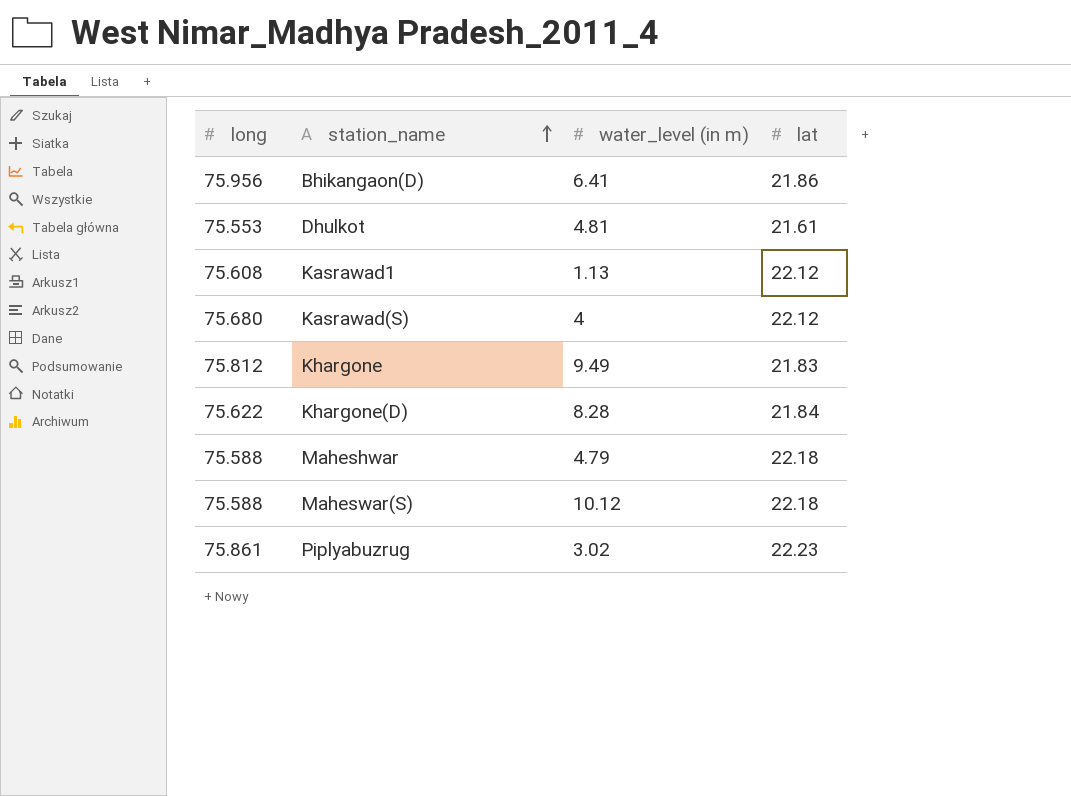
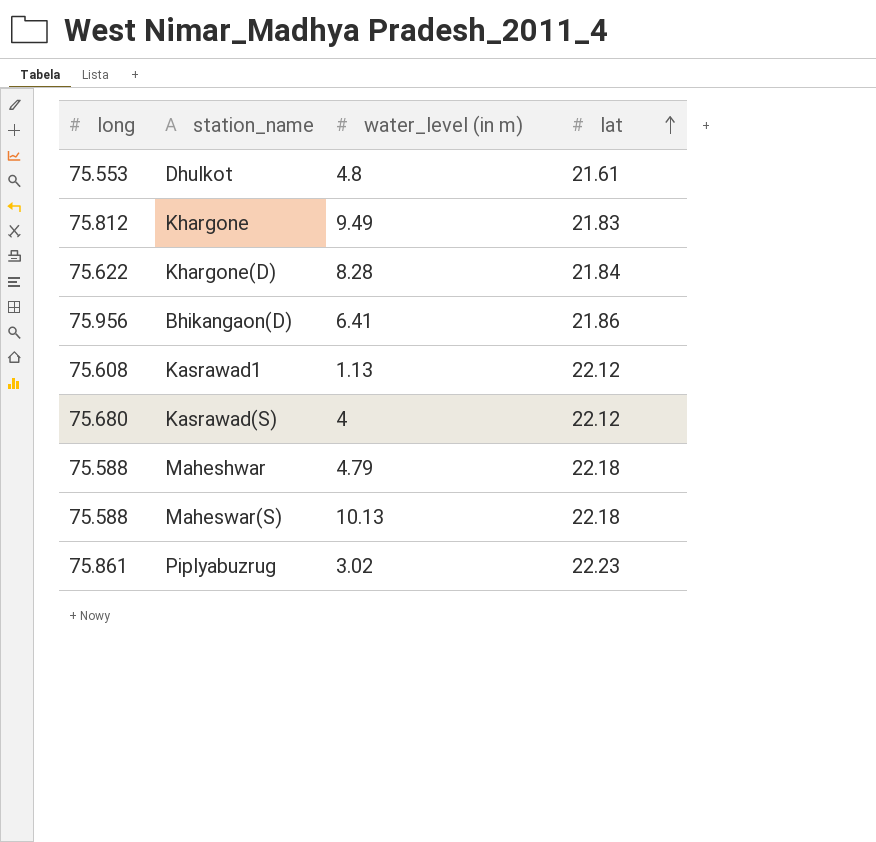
row order: station_name ascending -> lat ascending
Dhulkot | water_level (in m): 4.81 -> 4.8
Maheswar(S) | water_level (in m): 10.12 -> 10.13

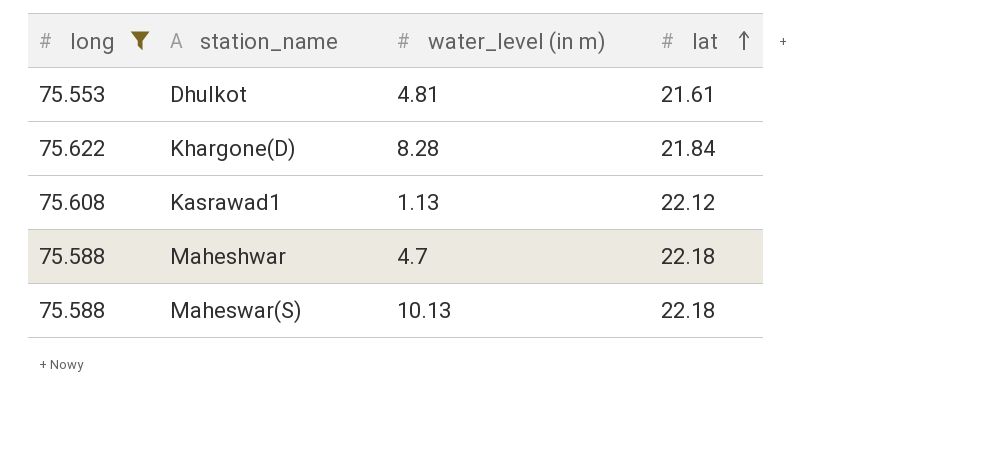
filter: none -> long <= 75.622
Dhulkot | water_level (in m): 4.8 -> 4.81
Maheshwar | water_level (in m): 4.79 -> 4.7

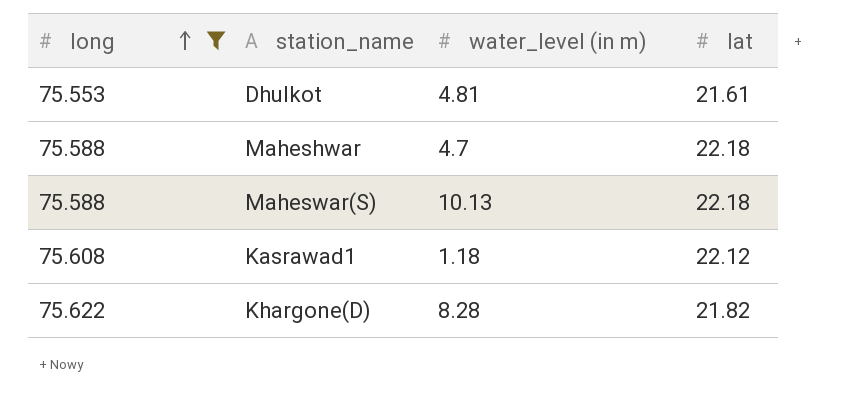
row order: lat ascending -> long ascending
Kasrawad1 | water_level (in m): 1.13 -> 1.18
Khargone(D) | lat: 21.84 -> 21.82

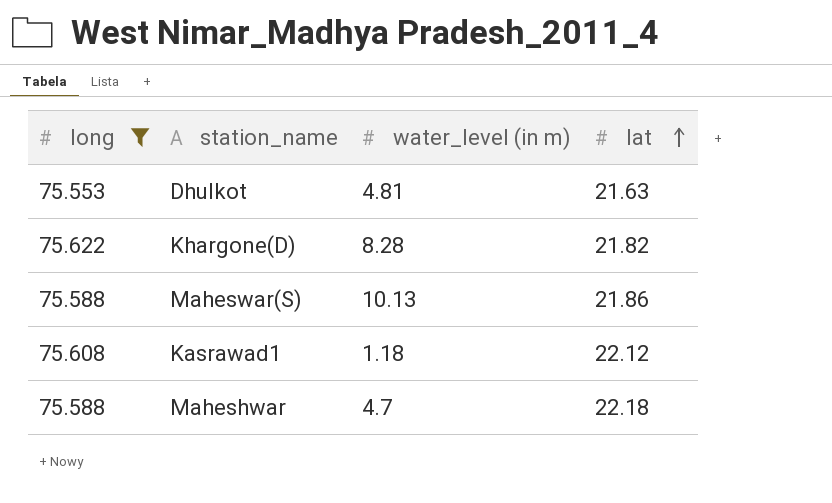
row order: long ascending -> lat ascending
Dhulkot | lat: 21.61 -> 21.63
Maheswar(S) | lat: 22.18 -> 21.86

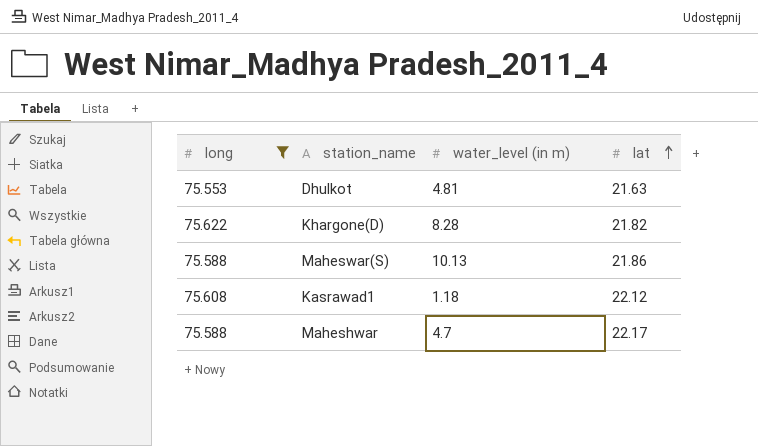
Maheshwar | lat: 22.18 -> 22.17

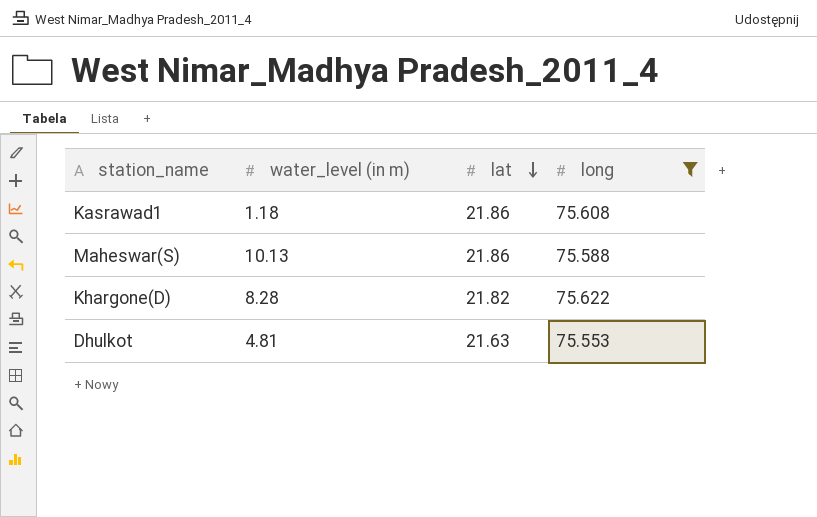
row order: lat ascending -> lat descending
column long | position: 1 -> 4
row Maheshwar: 75.588 | 4.7 | 22.17 -> none
Kasrawad1 | lat: 22.12 -> 21.86

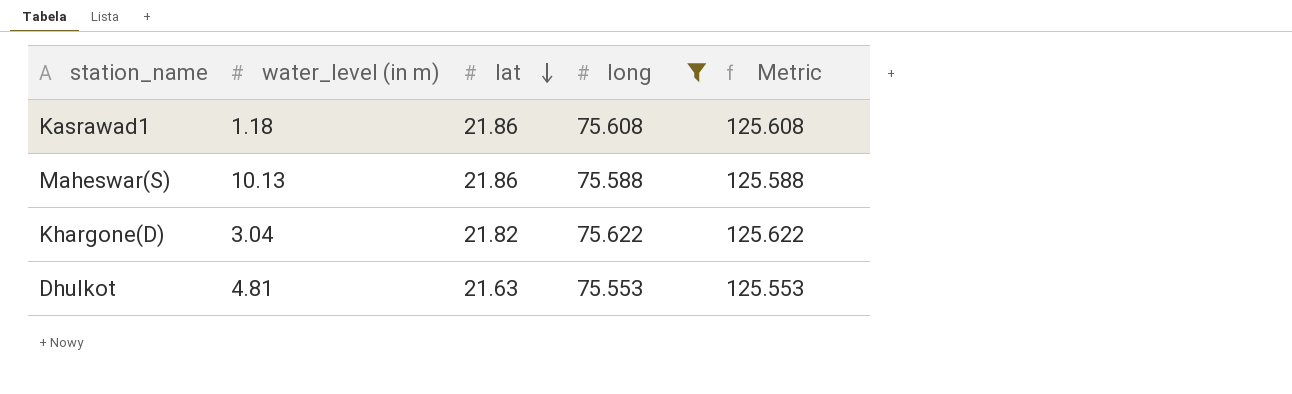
column Metric | formula: none -> [long] + 50
Khargone(D) | water_level (in m): 8.28 -> 3.04

